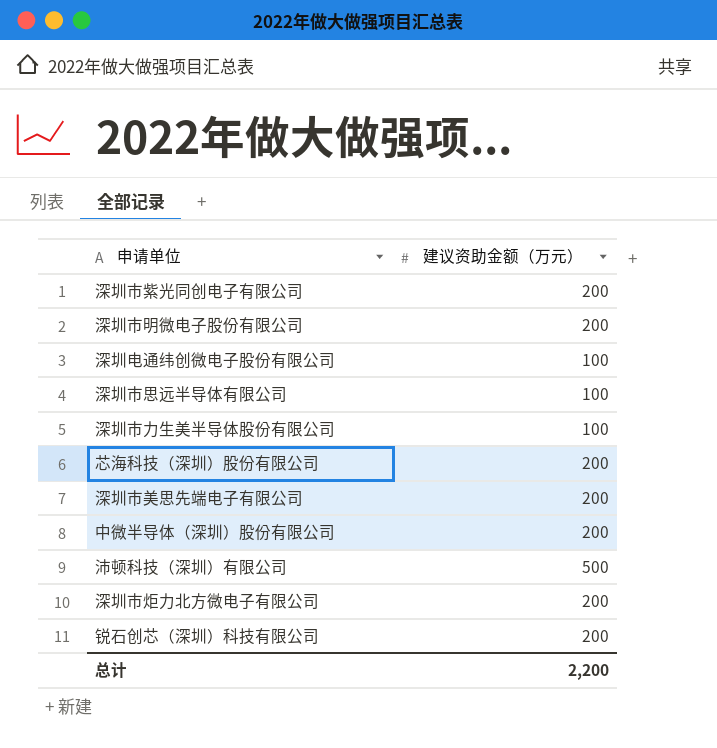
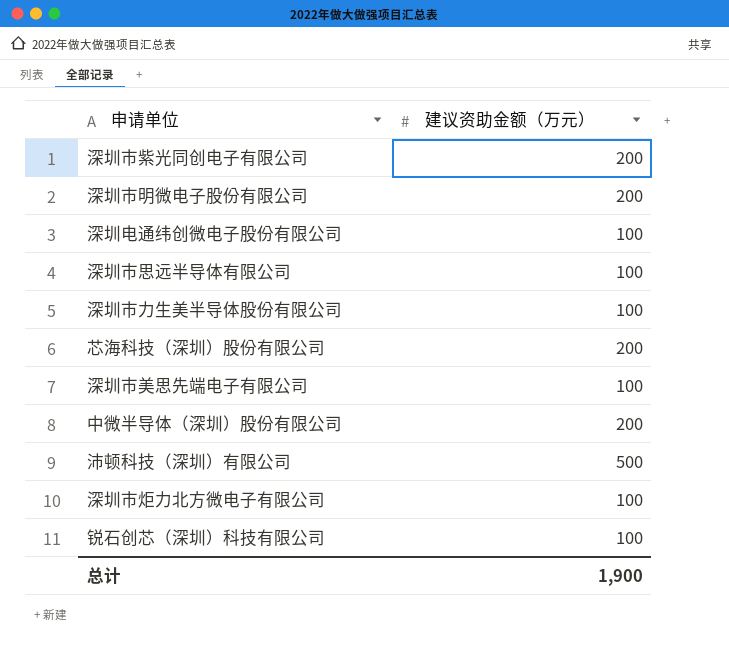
深圳市美思先端电子有限公司 | 建议资助金额（万元）: 200 -> 100
深圳市炬力北方微电子有限公司 | 建议资助金额（万元）: 200 -> 100
锐石创芯（深圳）科技有限公司 | 建议资助金额（万元）: 200 -> 100
总计 | 建议资助金额（万元）: 2,200 -> 1,900

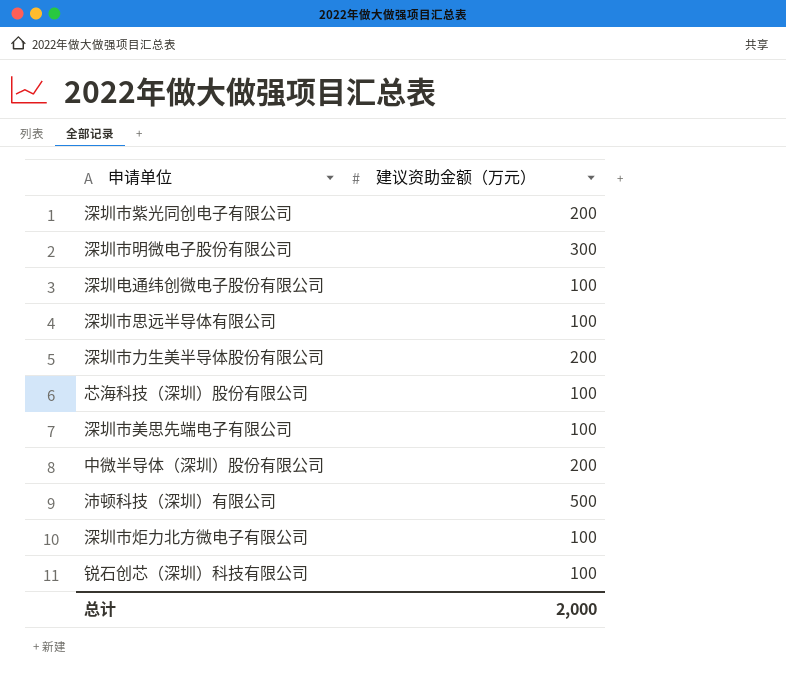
深圳市明微电子股份有限公司 | 建议资助金额（万元）: 200 -> 300
深圳市力生美半导体股份有限公司 | 建议资助金额（万元）: 100 -> 200
芯海科技（深圳）股份有限公司 | 建议资助金额（万元）: 200 -> 100
总计 | 建议资助金额（万元）: 1,900 -> 2,000

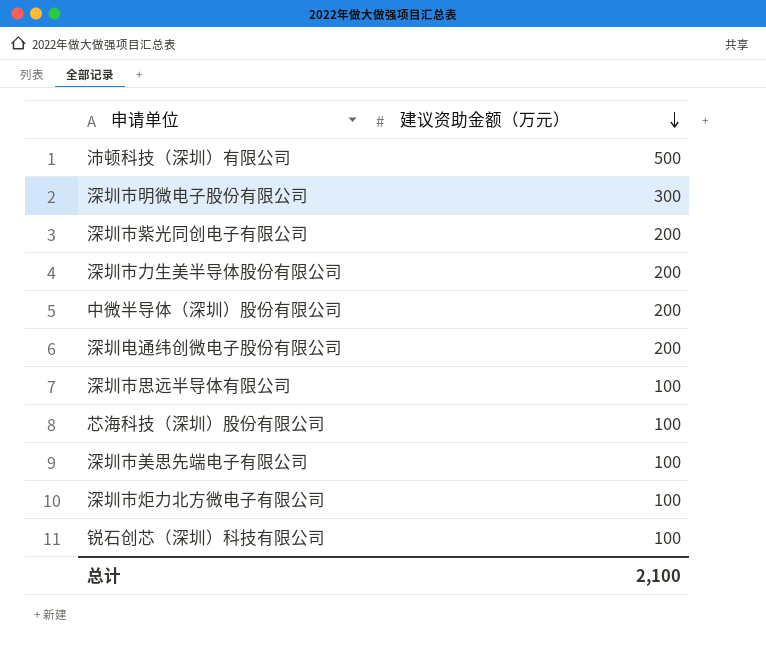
row order: none -> 建议资助金额（万元） descending
深圳电通纬创微电子股份有限公司 | 建议资助金额（万元）: 100 -> 200
总计 | 建议资助金额（万元）: 2,000 -> 2,100

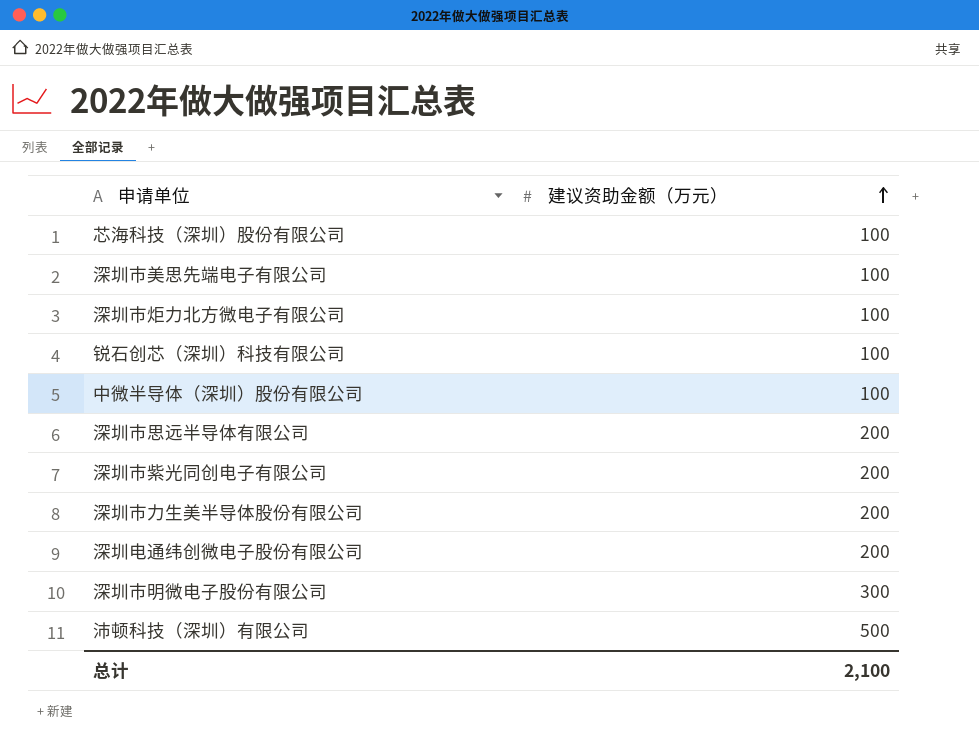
row order: 建议资助金额（万元） descending -> 建议资助金额（万元） ascending
中微半导体（深圳）股份有限公司 | 建议资助金额（万元）: 200 -> 100
深圳市思远半导体有限公司 | 建议资助金额（万元）: 100 -> 200

